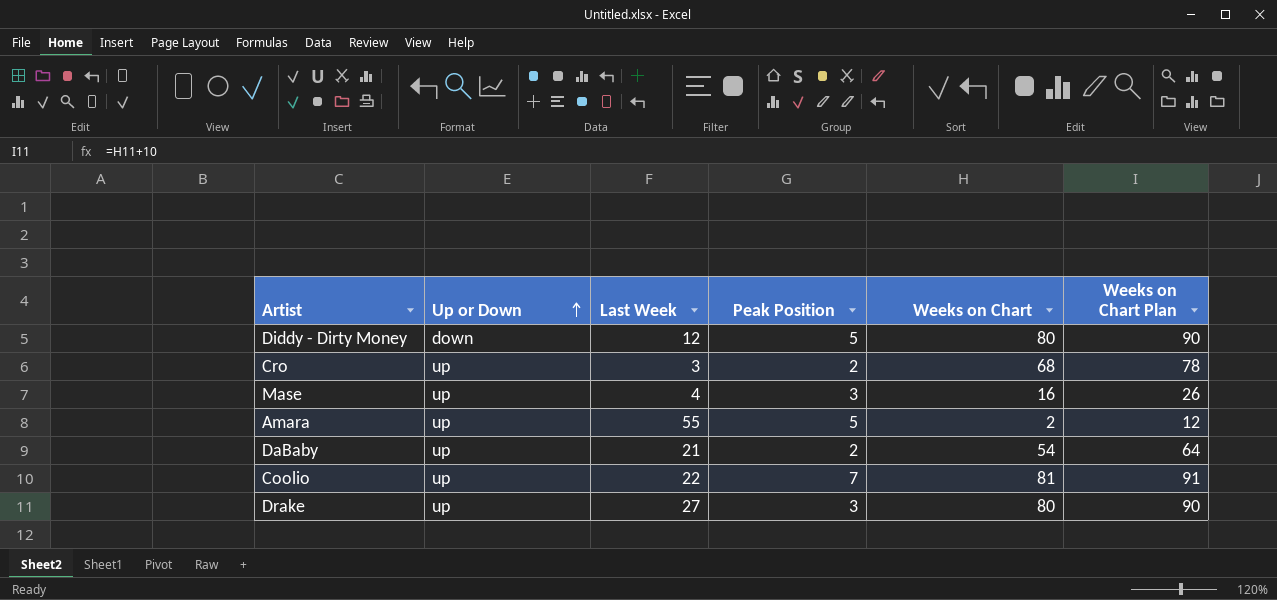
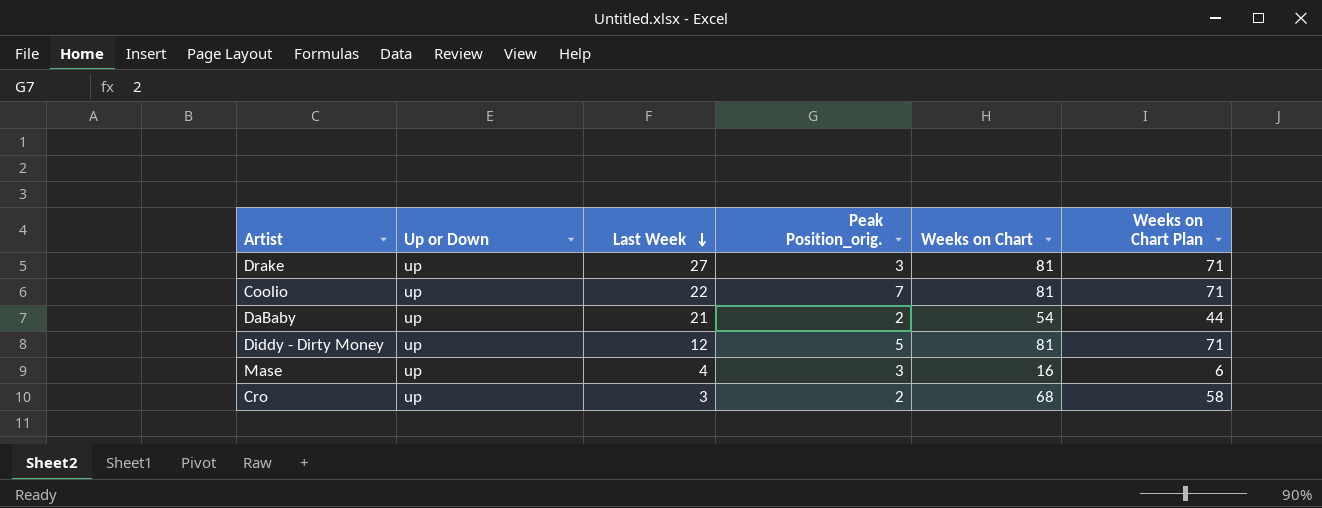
row order: Up or Down ascending -> Last Week descending
column name: Peak Position -> Peak Position_orig.
column Weeks on Chart Plan | formula: [Weeks on Chart] + 10 -> [Weeks on Chart] - 10
row Amara: up | 55 | 5 | 2 | 12 -> none
Drake | Weeks on Chart: 80 -> 81
Diddy - Dirty Money | Up or Down: down -> up
Diddy - Dirty Money | Weeks on Chart: 80 -> 81

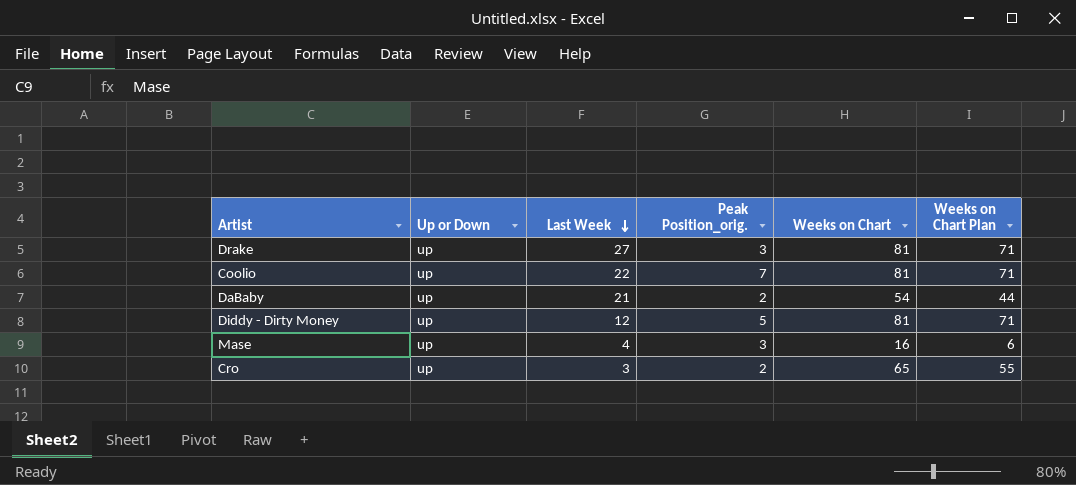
Cro | Weeks on Chart: 68 -> 65
Cro | Weeks on Chart Plan: 58 -> 55

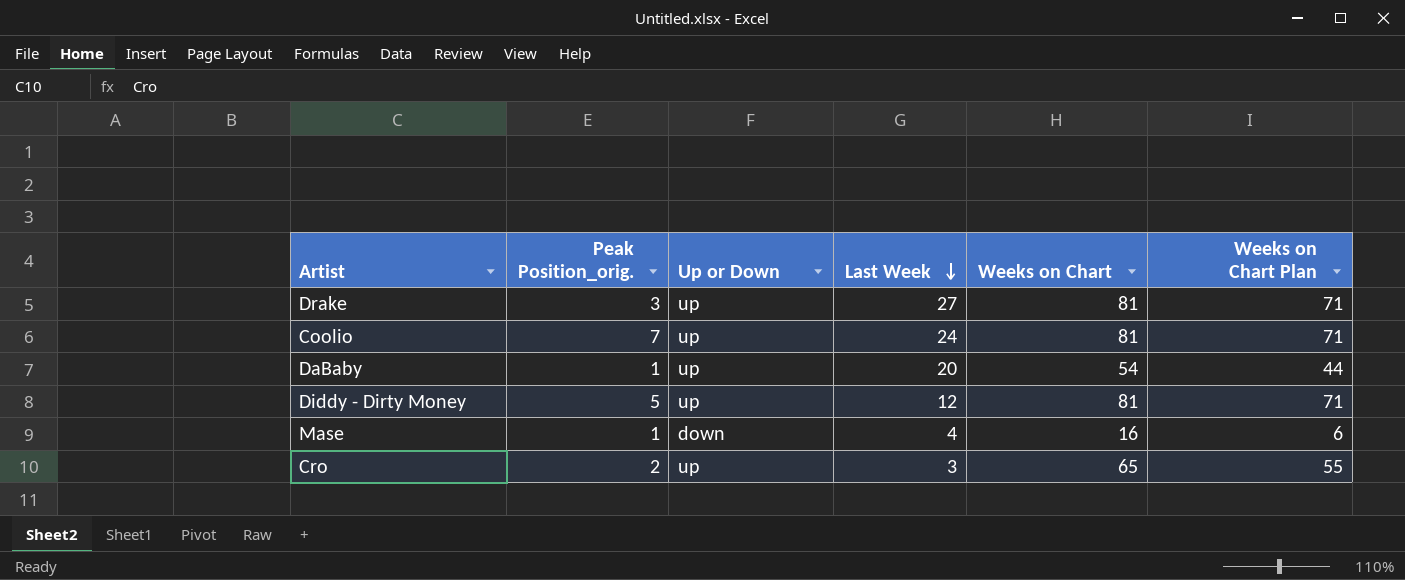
column Peak Position_orig. | position: 4 -> 2
Coolio | Last Week: 22 -> 24
DaBaby | Peak Position_orig.: 2 -> 1
DaBaby | Last Week: 21 -> 20
Mase | Peak Position_orig.: 3 -> 1
Mase | Up or Down: up -> down

